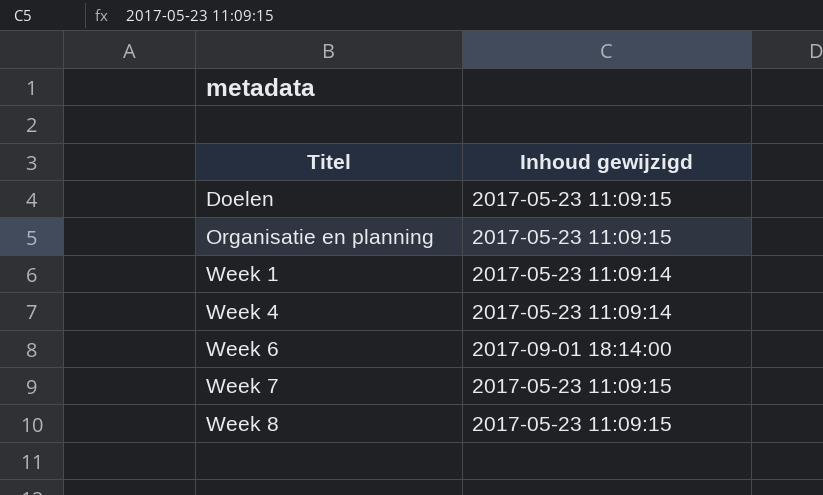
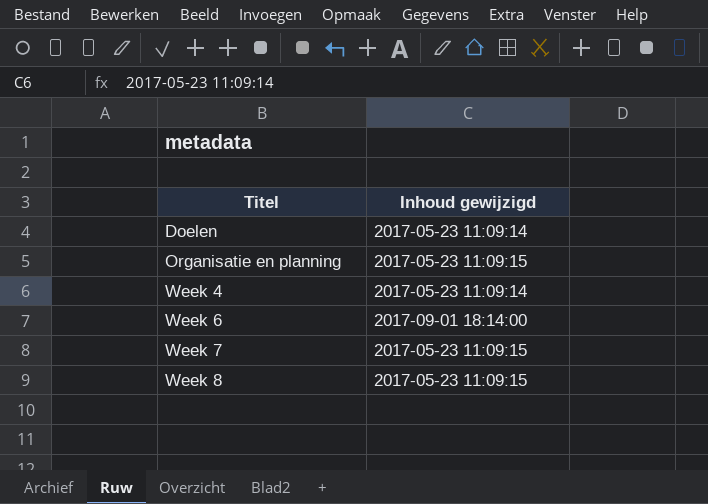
row Week 1: 2017-05-23 11:09:14 -> none
Doelen | Inhoud gewijzigd: 2017-05-23 11:09:15 -> 2017-05-23 11:09:14

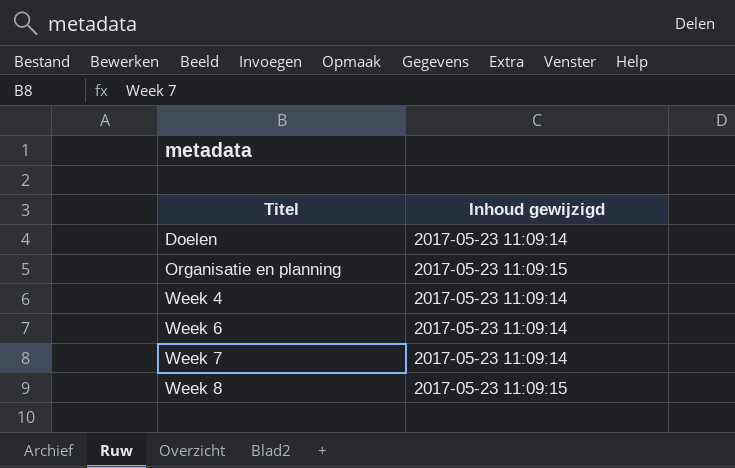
Week 6 | Inhoud gewijzigd: 2017-09-01 18:14:00 -> 2017-05-23 11:09:14
Week 7 | Inhoud gewijzigd: 2017-05-23 11:09:15 -> 2017-05-23 11:09:14

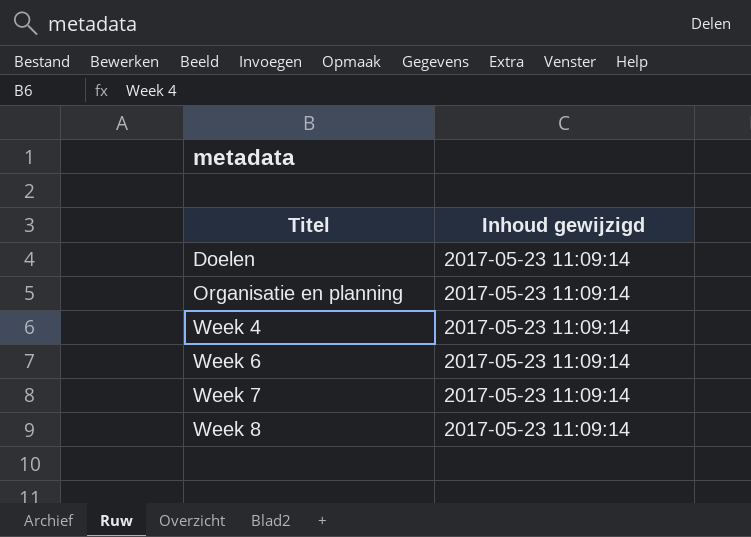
Organisatie en planning | Inhoud gewijzigd: 2017-05-23 11:09:15 -> 2017-05-23 11:09:14
Week 8 | Inhoud gewijzigd: 2017-05-23 11:09:15 -> 2017-05-23 11:09:14

